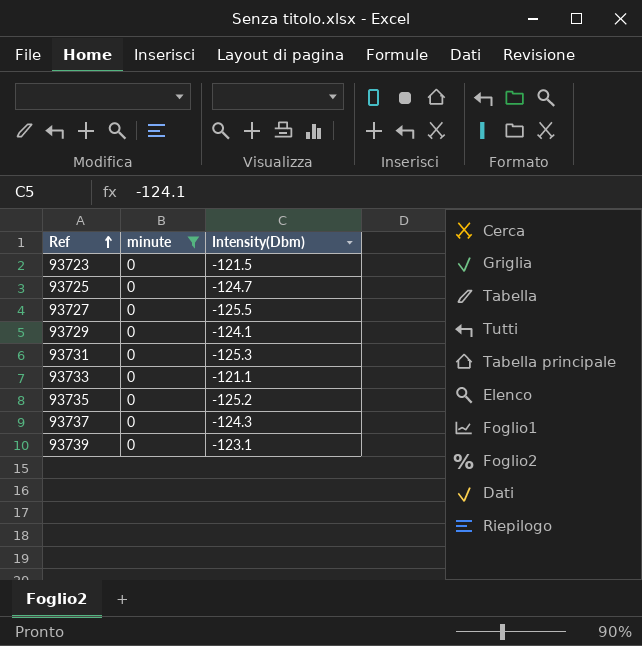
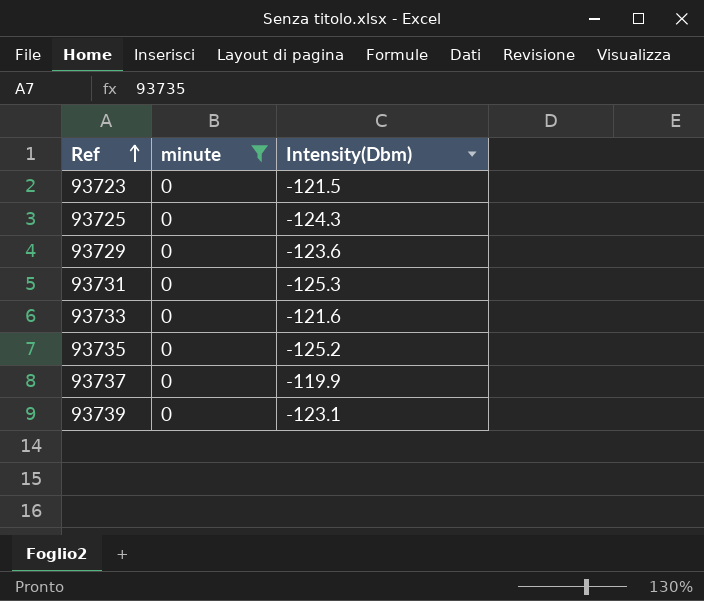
row 93727: 0 | -125.5 -> none
93725 | Intensity(Dbm): -124.7 -> -124.3
93729 | Intensity(Dbm): -124.1 -> -123.6
93733 | Intensity(Dbm): -121.1 -> -121.6
93737 | Intensity(Dbm): -124.3 -> -119.9

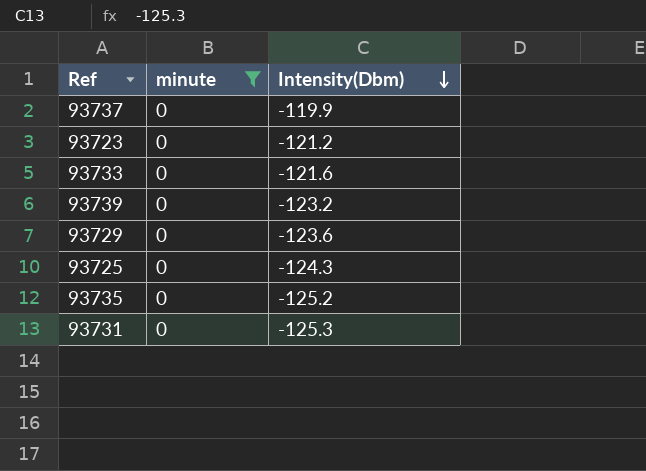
row order: Ref ascending -> Intensity(Dbm) descending
93723 | Intensity(Dbm): -121.5 -> -121.2
93739 | Intensity(Dbm): -123.1 -> -123.2

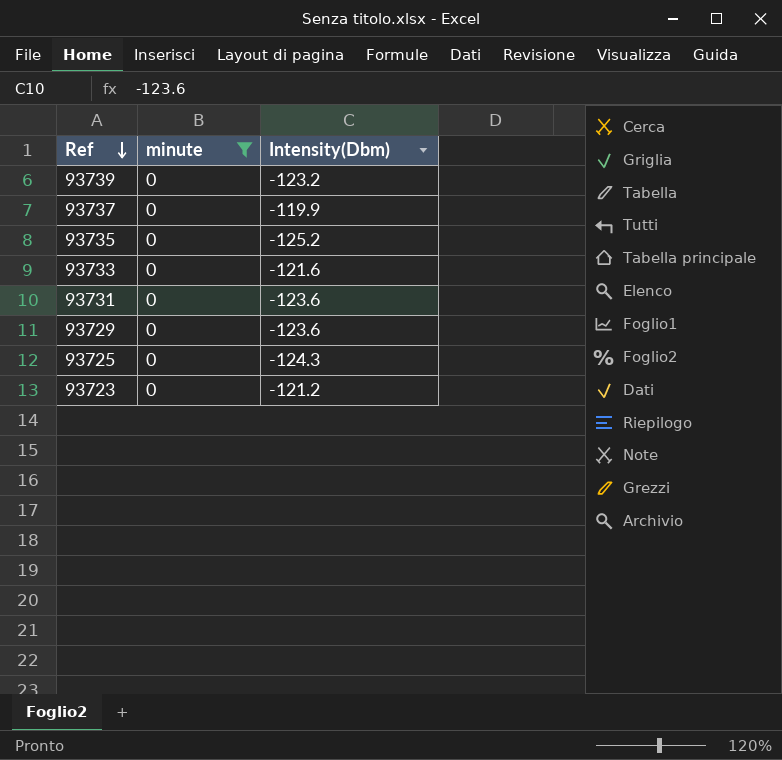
row order: Intensity(Dbm) descending -> Ref descending
93731 | Intensity(Dbm): -125.3 -> -123.6

